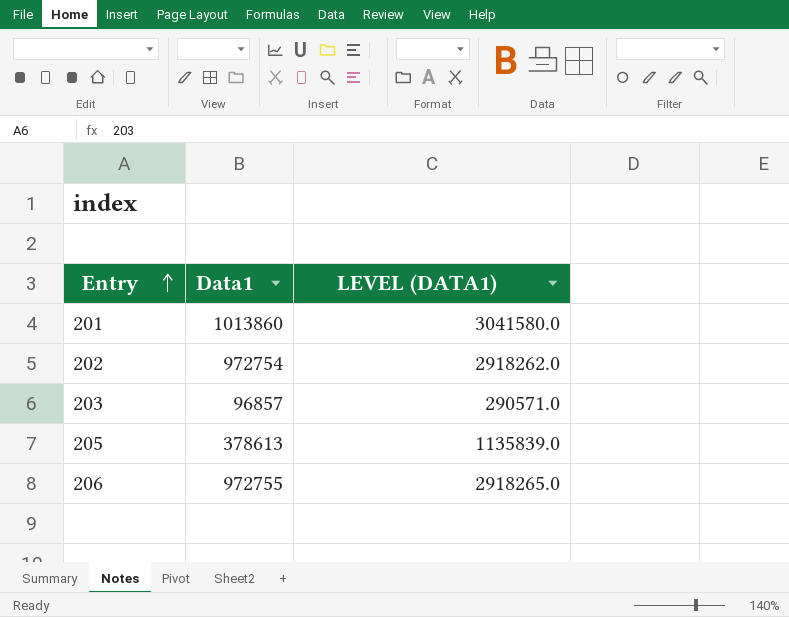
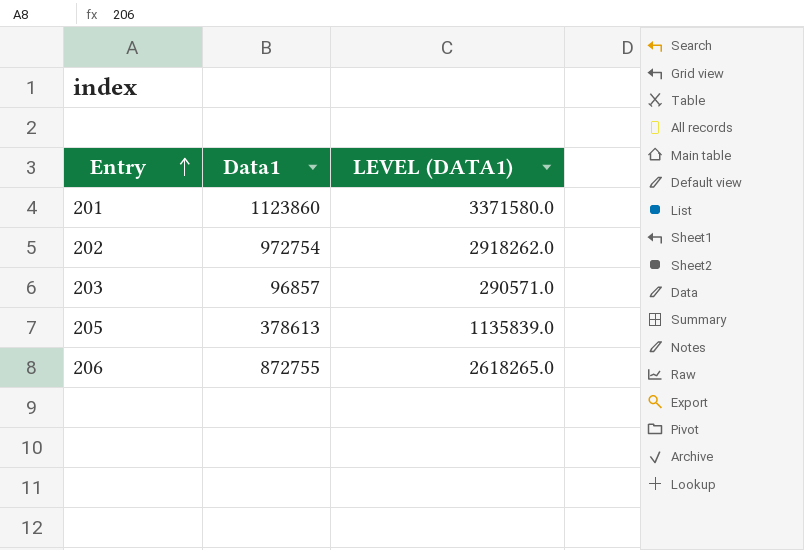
201 | Data1: 1013860 -> 1123860
201 | LEVEL (DATA1): 3041580.0 -> 3371580.0
206 | Data1: 972755 -> 872755
206 | LEVEL (DATA1): 2918265.0 -> 2618265.0

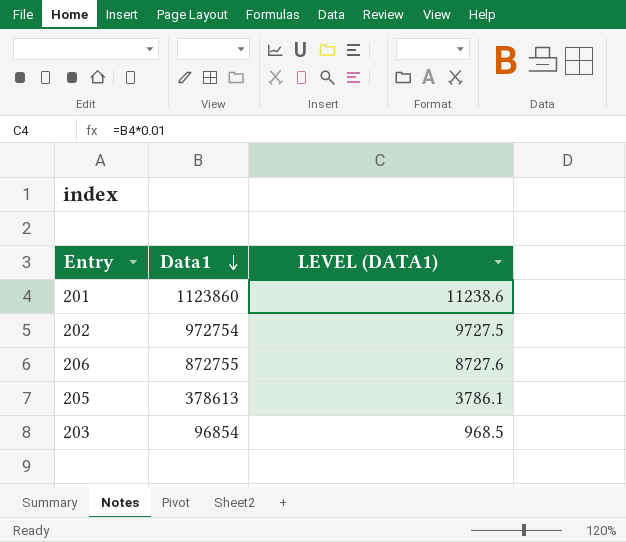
row order: Entry ascending -> Data1 descending
column LEVEL (DATA1) | formula: [Data1] * 3 -> [Data1] * 0.01
203 | Data1: 96857 -> 96854

